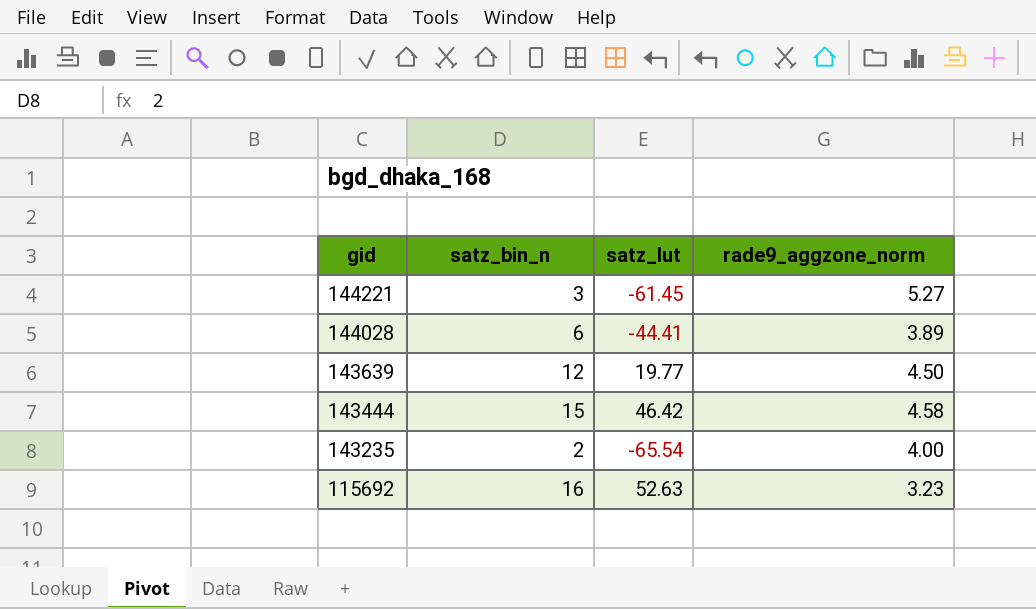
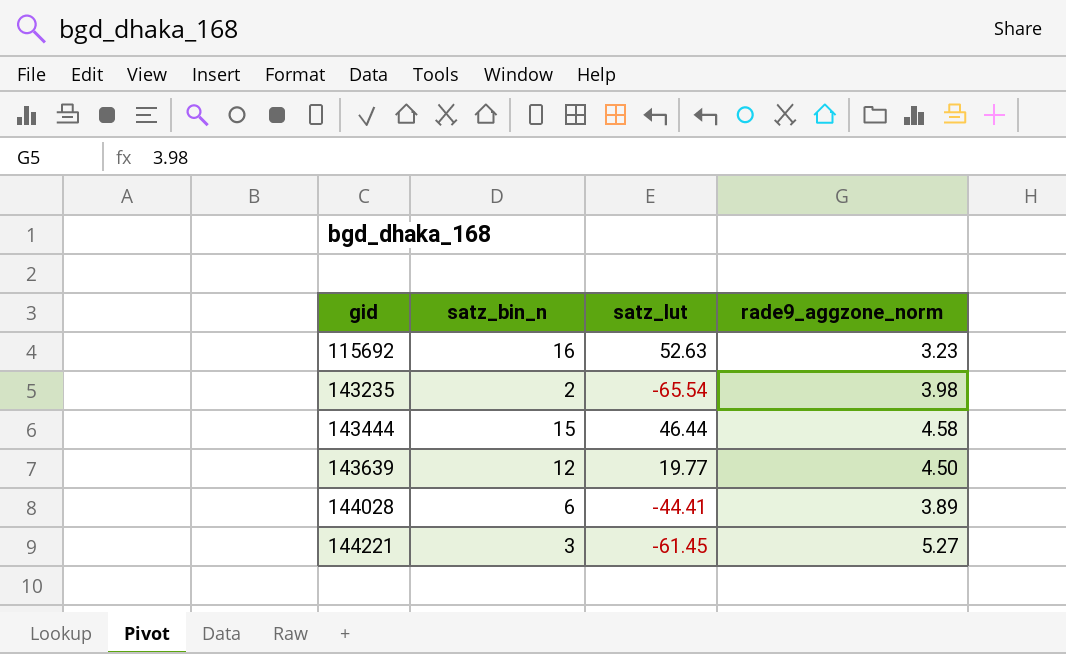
row order: gid descending -> gid ascending
143235 | rade9_aggzone_norm: 4.00 -> 3.98
143444 | satz_lut: 46.42 -> 46.44

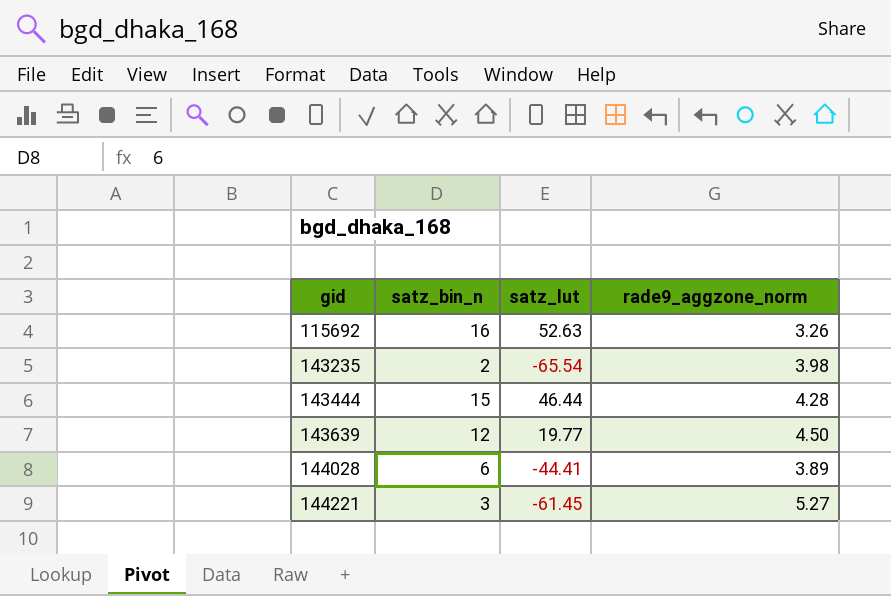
115692 | rade9_aggzone_norm: 3.23 -> 3.26
143444 | rade9_aggzone_norm: 4.58 -> 4.28

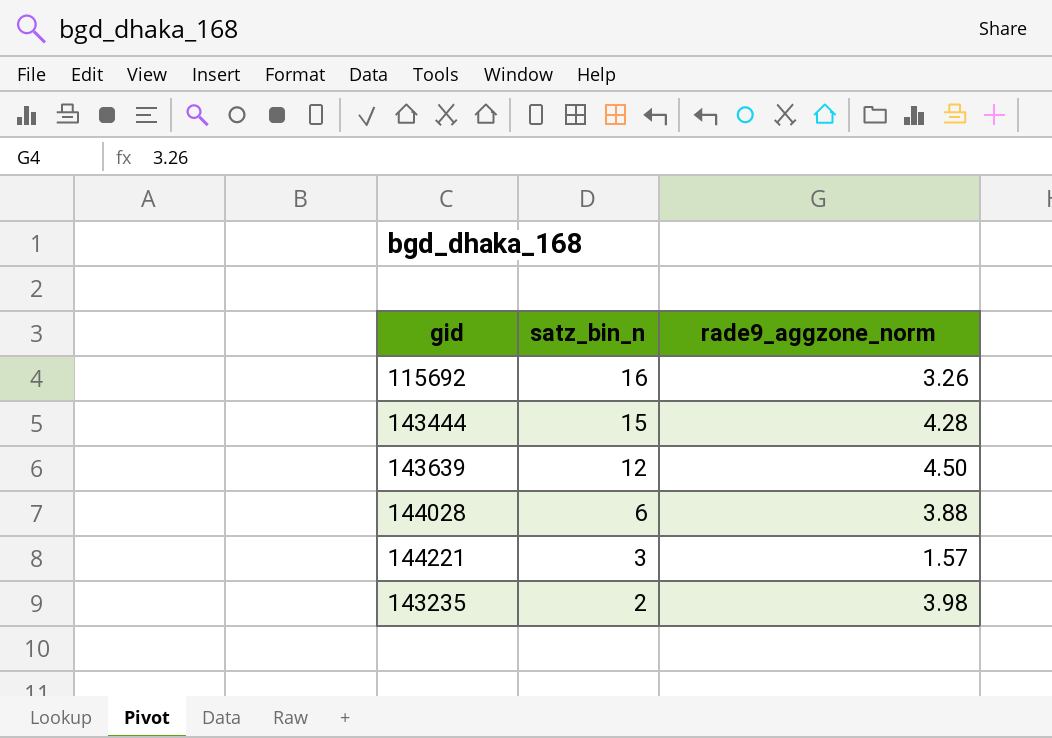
row order: gid ascending -> satz_bin_n descending
column satz_lut | position: 3 -> none
144028 | rade9_aggzone_norm: 3.89 -> 3.88
144221 | rade9_aggzone_norm: 5.27 -> 1.57

